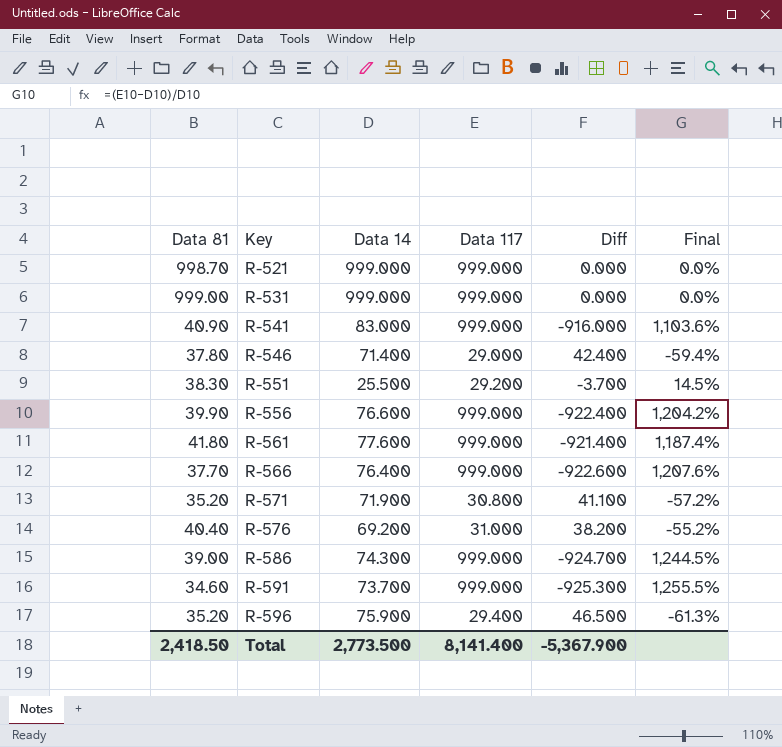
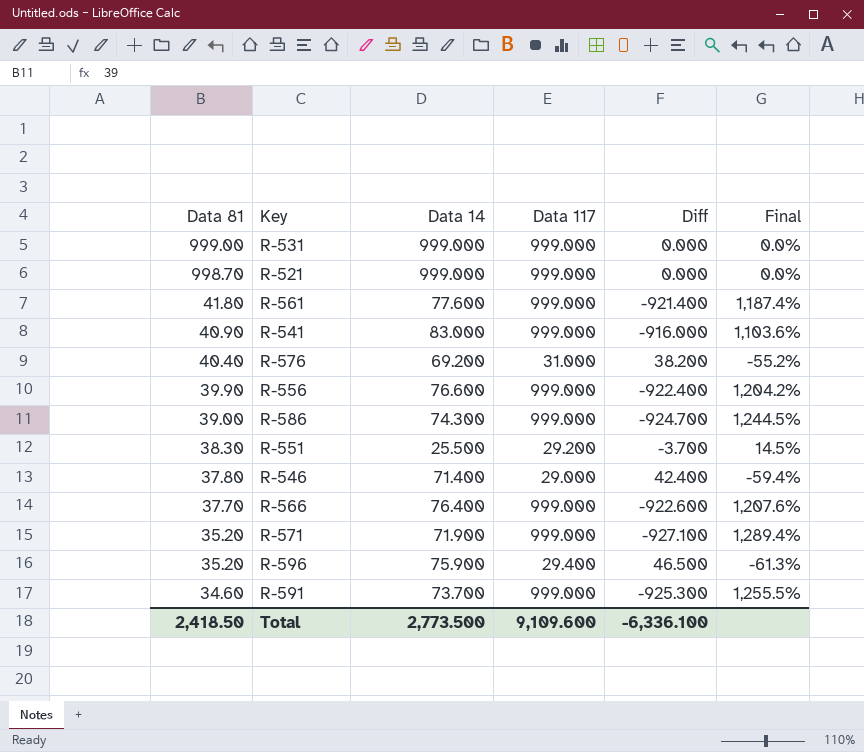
row order: Key ascending -> Data 81 descending
R-571 | Data 117: 30.800 -> 999.000
R-571 | Diff: 41.100 -> -927.100
R-571 | Final: -57.2% -> 1,289.4%
Total | Data 117: 8,141.400 -> 9,109.600
Total | Diff: -5,367.900 -> -6,336.100

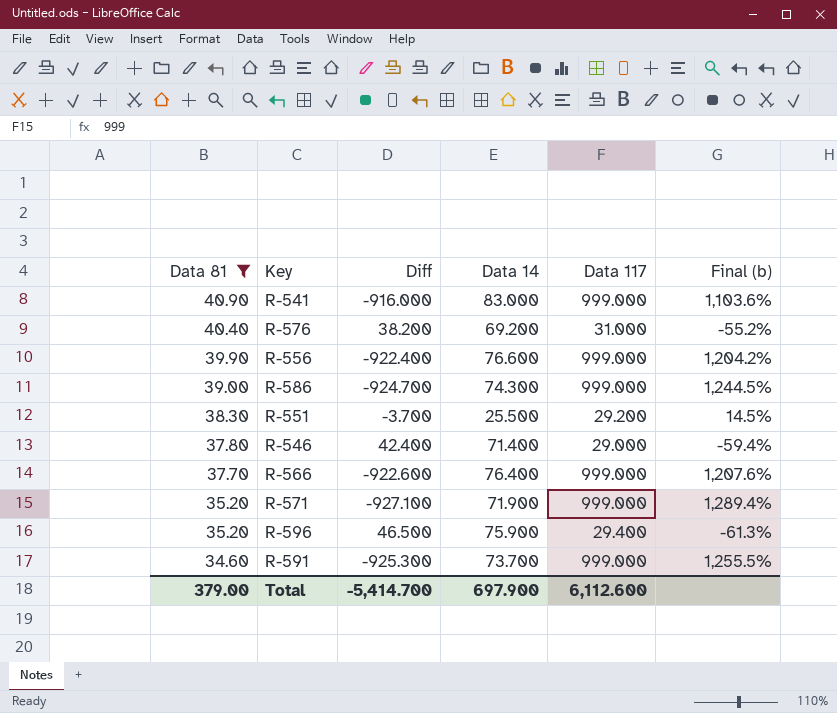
filter: none -> Data 81 <= 40.90
column Diff | position: 5 -> 3
column name: Final -> Final (b)
Total | Data 81: 2,418.50 -> 379.00
Total | Diff: -6,336.100 -> -5,414.700
Total | Data 14: 2,773.500 -> 697.900
Total | Data 117: 9,109.600 -> 6,112.600

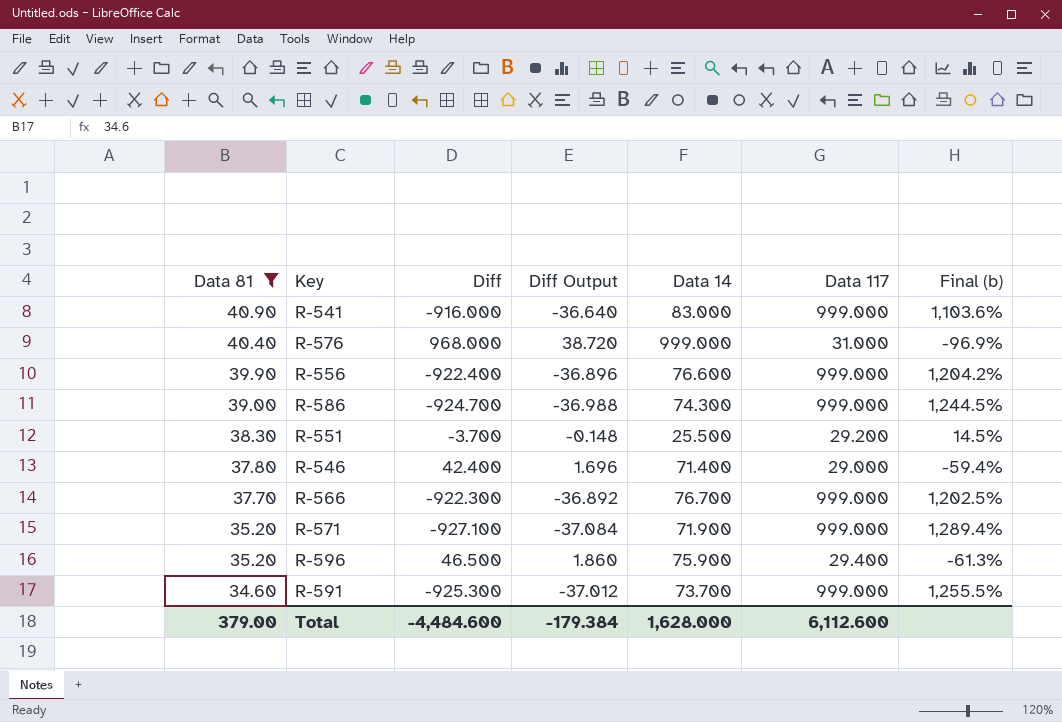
column Diff Output | formula: none -> [Diff] * 0.04
R-576 | Diff: 38.200 -> 968.000
R-576 | Data 14: 69.200 -> 999.000
R-576 | Final (b): -55.2% -> -96.9%
R-566 | Diff: -922.600 -> -922.300
R-566 | Data 14: 76.400 -> 76.700
R-566 | Final (b): 1,207.6% -> 1,202.5%
Total | Diff: -5,414.700 -> -4,484.600
Total | Data 14: 697.900 -> 1,628.000

